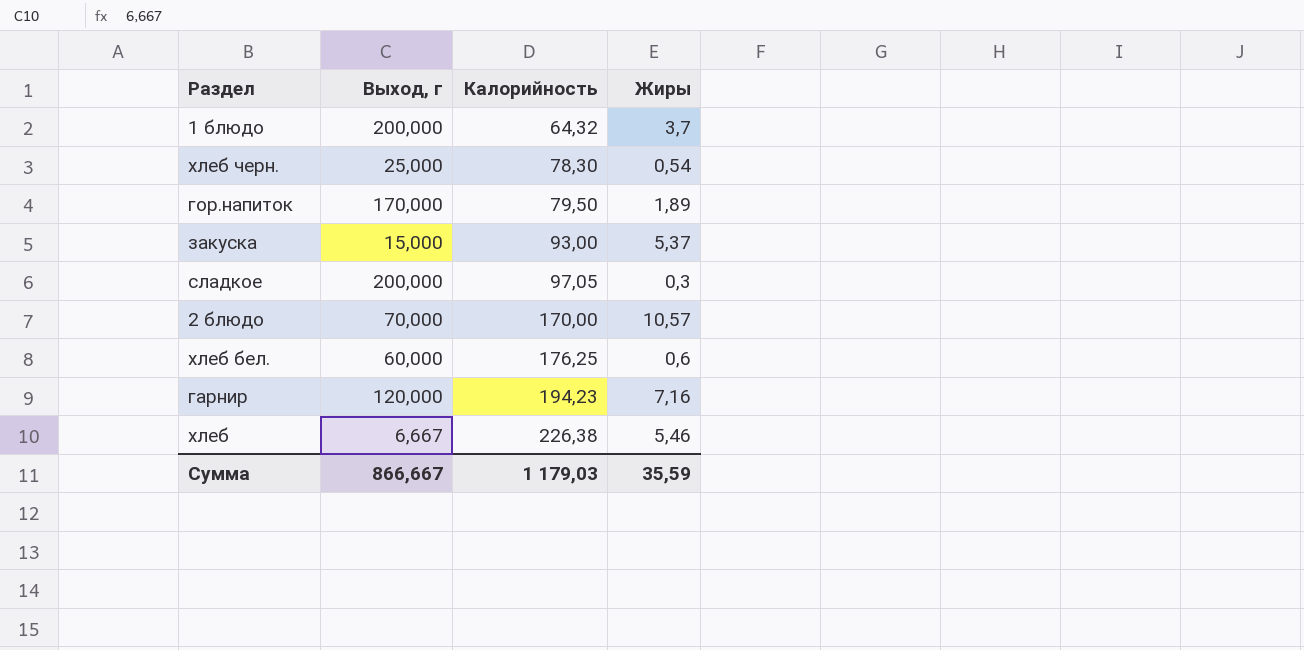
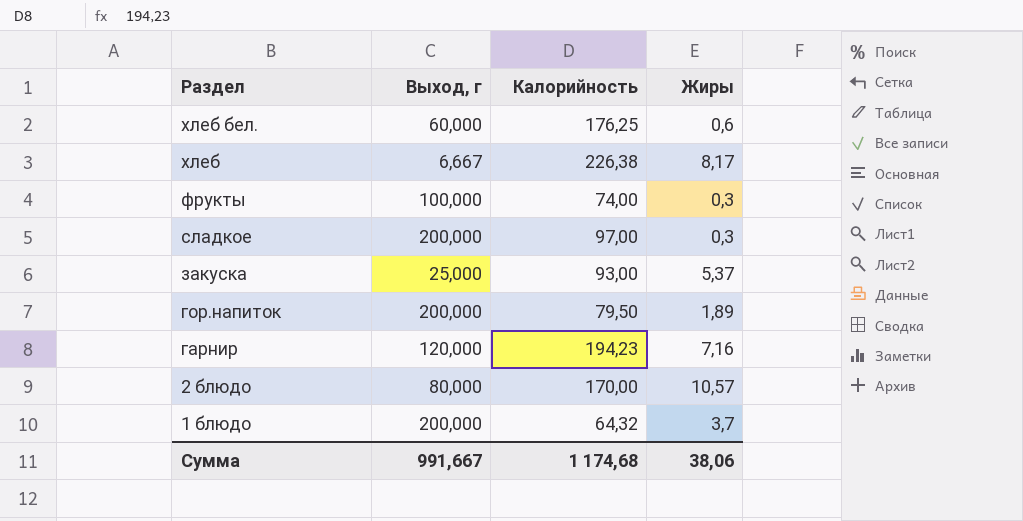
row order: Калорийность ascending -> Раздел descending
row хлеб черн.: 25,000 | 78,30 | 0,54 -> none
хлеб | Жиры: 5,46 -> 8,17
row фрукты: none -> 100,000 | 74,00 | 0,3
сладкое | Калорийность: 97,05 -> 97,00
закуска | Выход, г: 15,000 -> 25,000
гор.напиток | Выход, г: 170,000 -> 200,000
2 блюдо | Выход, г: 70,000 -> 80,000
Сумма | Выход, г: 866,667 -> 991,667
Сумма | Калорийность: 1 179,03 -> 1 174,68
Сумма | Жиры: 35,59 -> 38,06

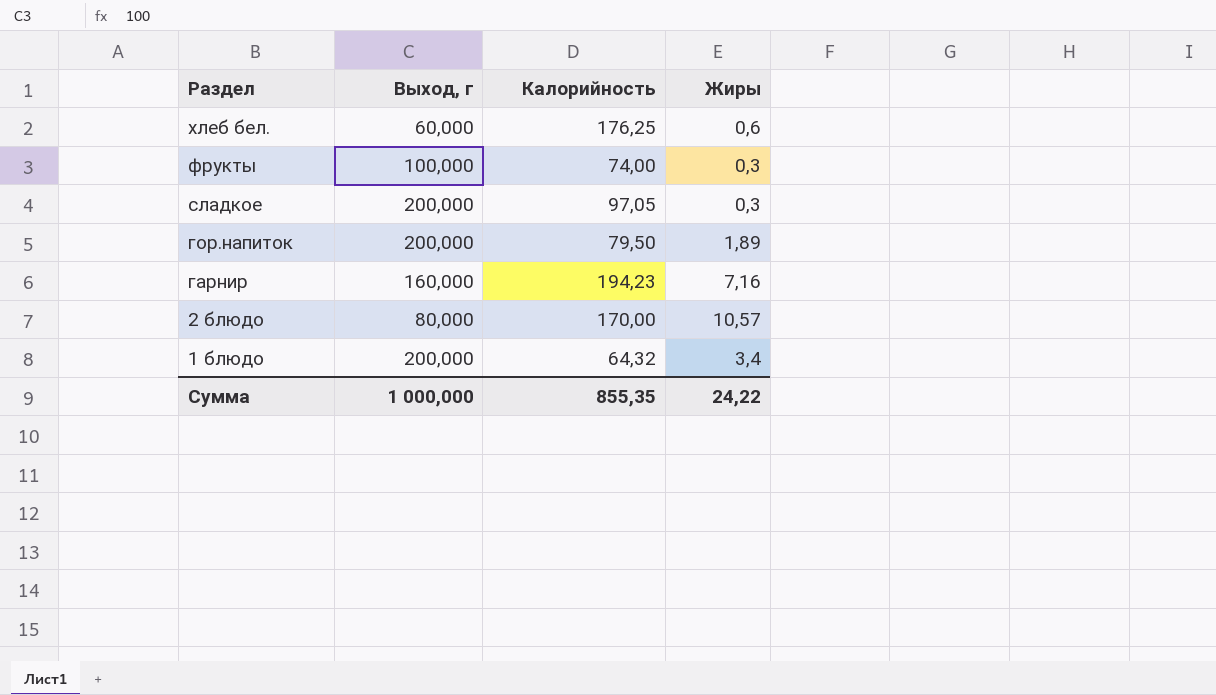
row хлеб: 6,667 | 226,38 | 8,17 -> none
row закуска: 25,000 | 93,00 | 5,37 -> none
сладкое | Калорийность: 97,00 -> 97,05
гарнир | Выход, г: 120,000 -> 160,000
1 блюдо | Жиры: 3,7 -> 3,4
Сумма | Выход, г: 991,667 -> 1 000,000
Сумма | Калорийность: 1 174,68 -> 855,35
Сумма | Жиры: 38,06 -> 24,22

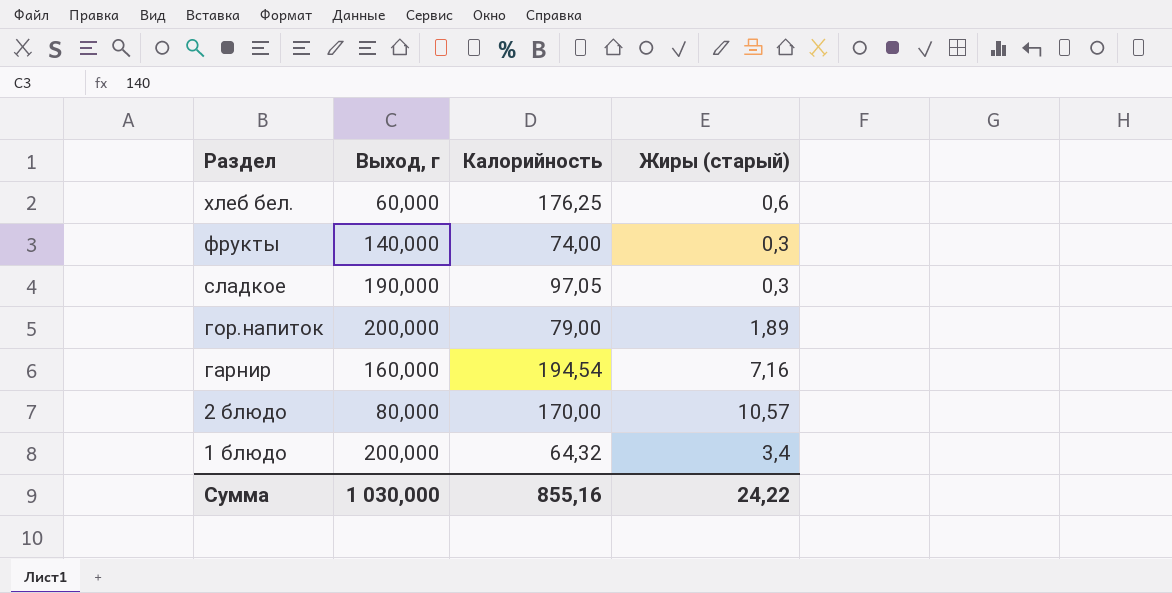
column name: Жиры -> Жиры (старый)
фрукты | Выход, г: 100,000 -> 140,000
сладкое | Выход, г: 200,000 -> 190,000
гор.напиток | Калорийность: 79,50 -> 79,00
гарнир | Калорийность: 194,23 -> 194,54
Сумма | Выход, г: 1 000,000 -> 1 030,000
Сумма | Калорийность: 855,35 -> 855,16

